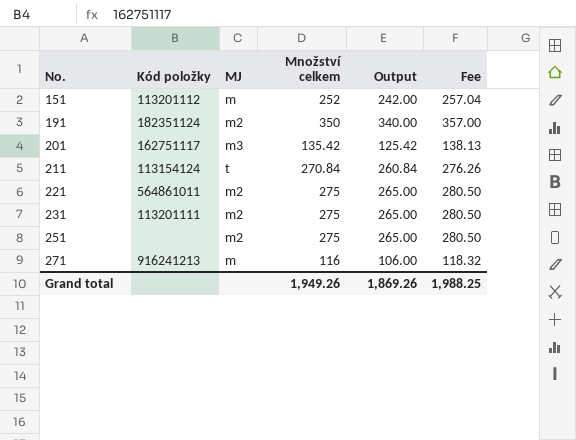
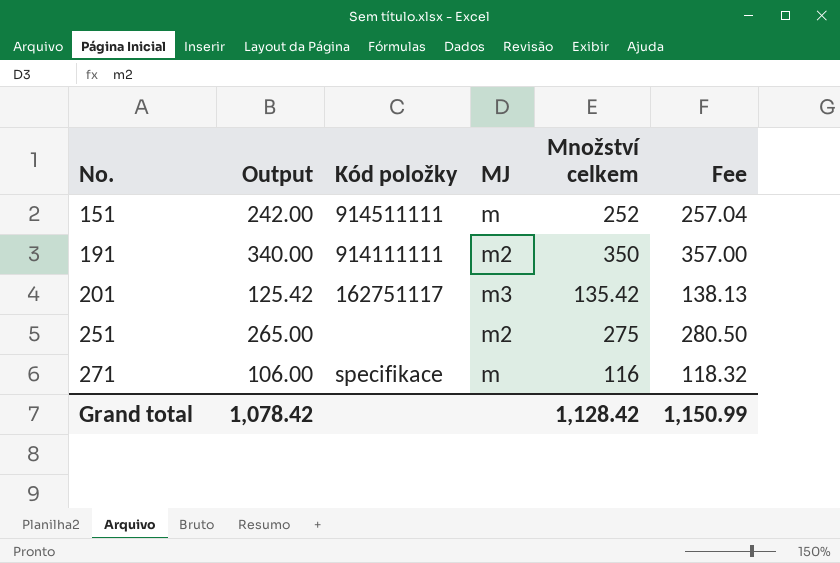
column Output | position: 5 -> 2
row 211: 113154124 | t | 270.84 | 260.84 | 276.26 -> none
row 221: 564861011 | m2 | 275 | 265.00 | 280.50 -> none
row 231: 113201111 | m2 | 275 | 265.00 | 280.50 -> none
151 | Kód položky: 113201112 -> 914511111
191 | Kód položky: 182351124 -> 914111111
271 | Kód položky: 916241213 -> specifikace
Grand total | Output: 1,869.26 -> 1,078.42
Grand total | Množství celkem: 1,949.26 -> 1,128.42
Grand total | Fee: 1,988.25 -> 1,150.99

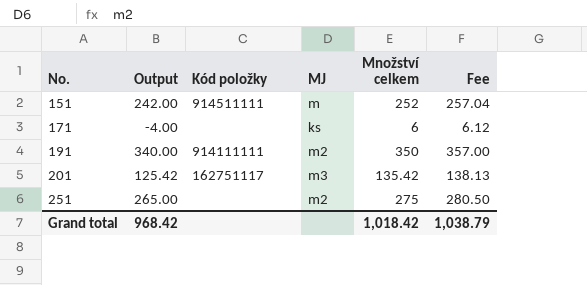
row 271: 106.00 | specifikace | m | 116 | 118.32 -> none
row 171: none -> -4.00 | none | ks | 6 | 6.12
Grand total | Output: 1,078.42 -> 968.42
Grand total | Množství celkem: 1,128.42 -> 1,018.42
Grand total | Fee: 1,150.99 -> 1,038.79

